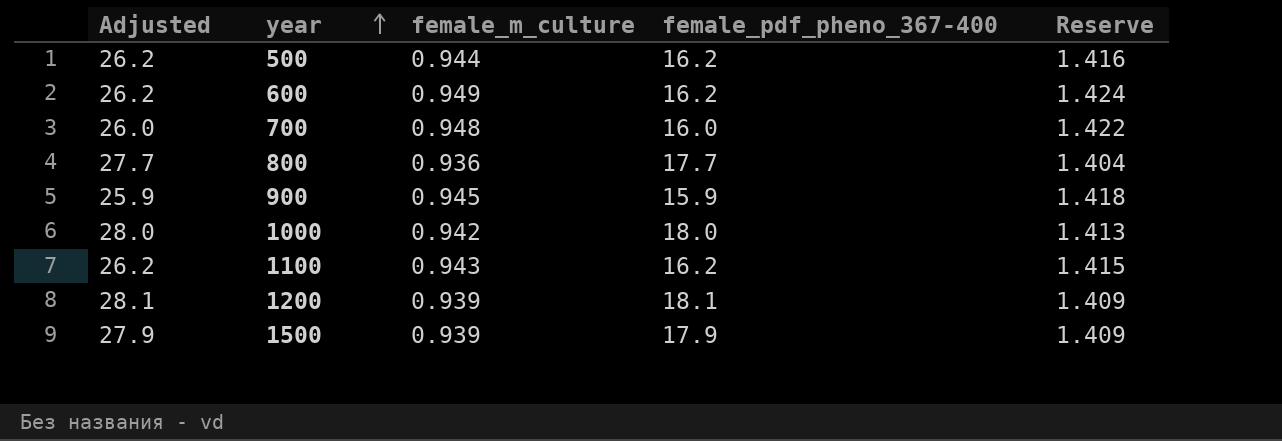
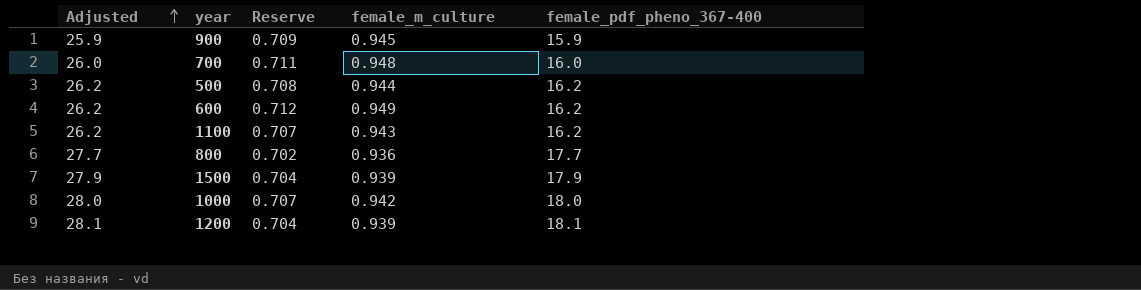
row order: year ascending -> Adjusted ascending
column Reserve | formula: [female_m_culture] * 1.5 -> [female_m_culture] * 0.75
column Reserve | position: 5 -> 3

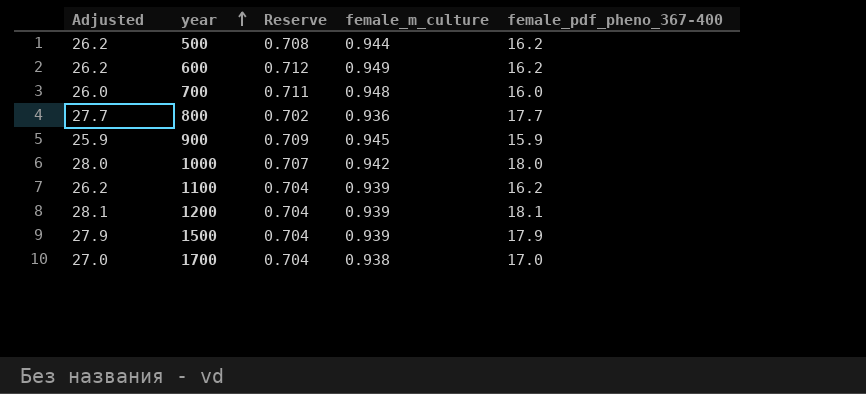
row order: Adjusted ascending -> year ascending
1100 | Reserve: 0.707 -> 0.704
1100 | female_m_culture: 0.943 -> 0.939
row 1700: none -> 27.0 | 0.704 | 0.938 | 17.0

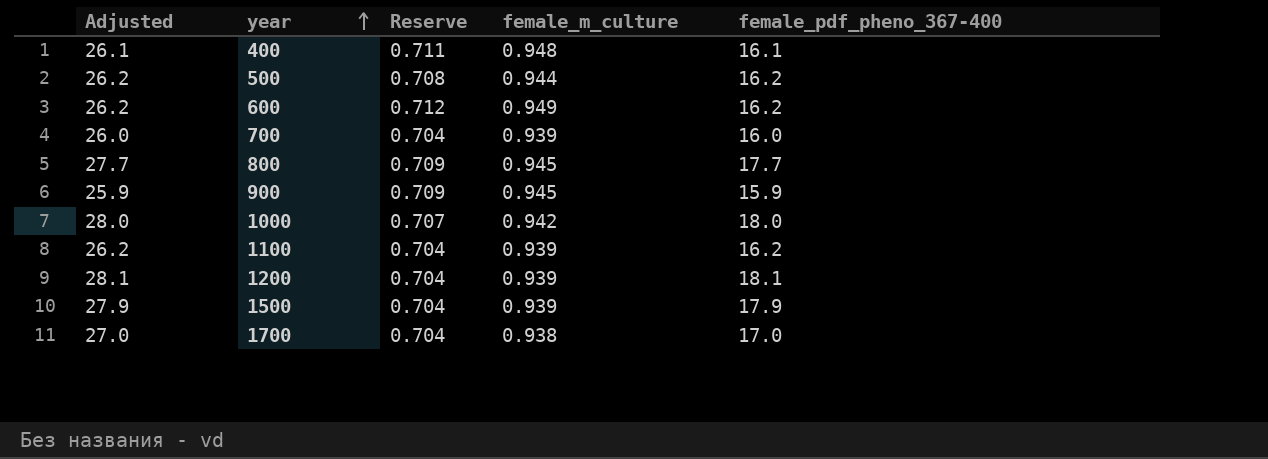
row 400: none -> 26.1 | 0.711 | 0.948 | 16.1
700 | Reserve: 0.711 -> 0.704
700 | female_m_culture: 0.948 -> 0.939
800 | Reserve: 0.702 -> 0.709
800 | female_m_culture: 0.936 -> 0.945

